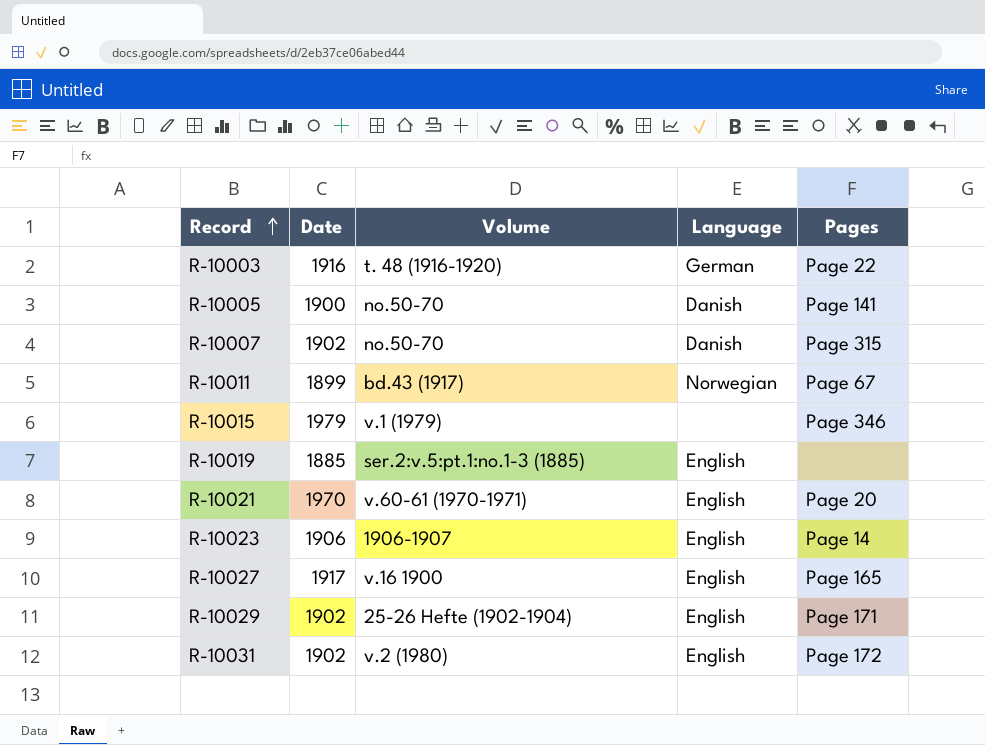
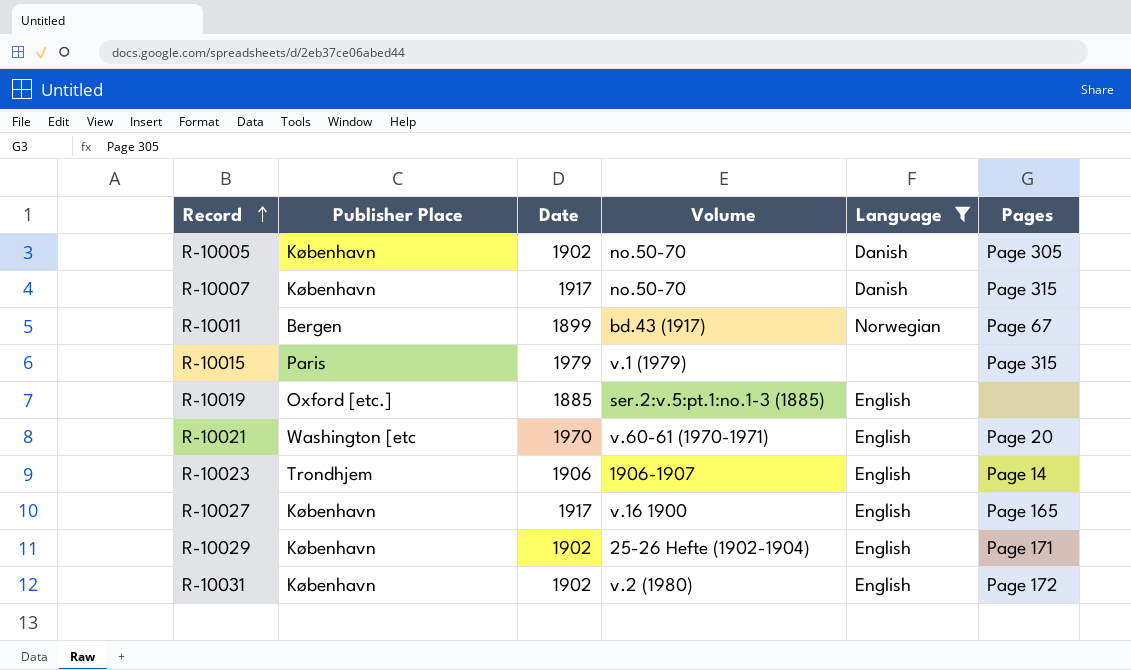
filter: none -> Language != German
column Publisher Place | position: none -> 2
R-10005 | Date: 1900 -> 1902
R-10005 | Pages: Page 141 -> Page 305
R-10007 | Date: 1902 -> 1917
R-10015 | Pages: Page 346 -> Page 315

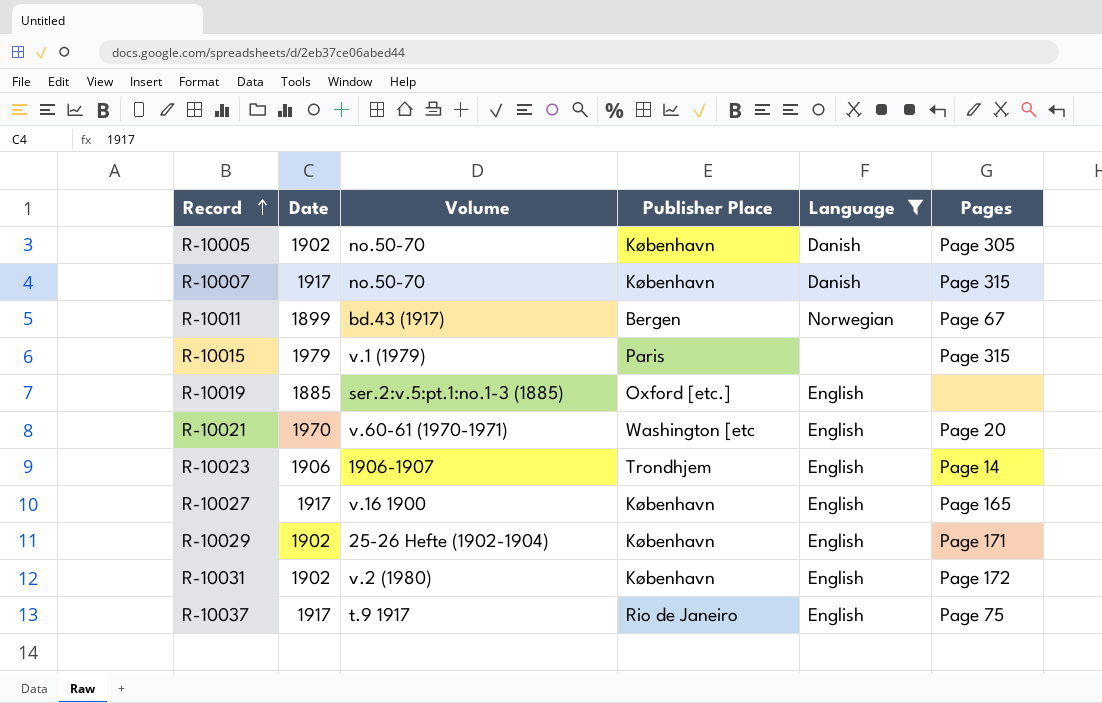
column Publisher Place | position: 2 -> 4
row R-10037: none -> 1917 | t.9 1917 | Rio de Janeiro | English | Page 75

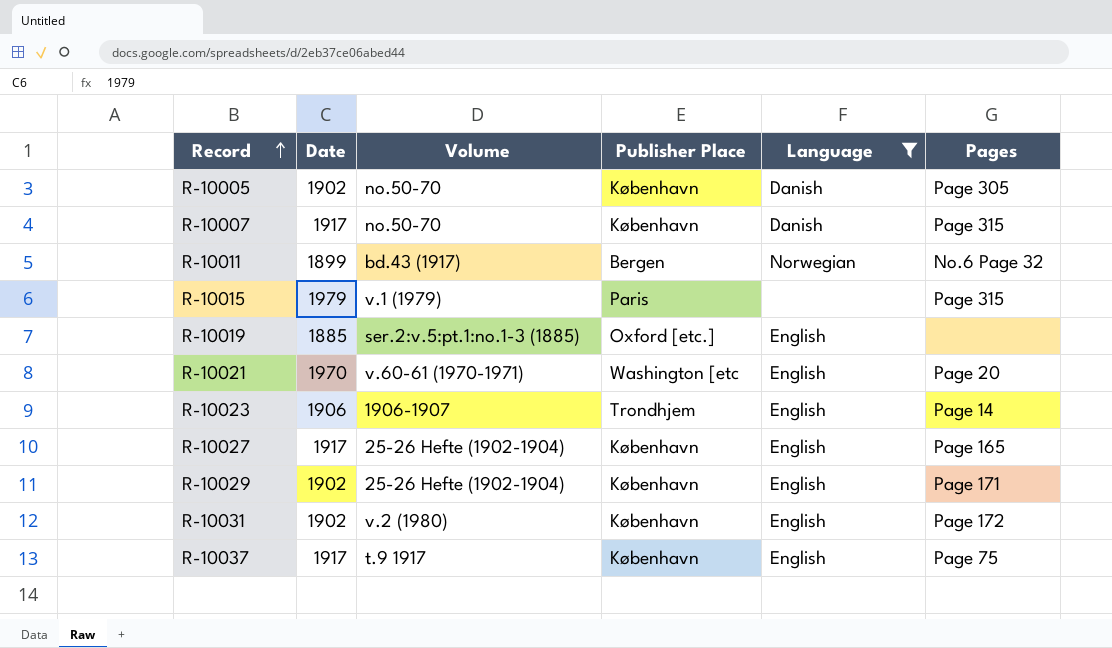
R-10011 | Pages: Page 67 -> No.6 Page 32
R-10027 | Volume: v.16 1900 -> 25-26 Hefte (1902-1904)
R-10037 | Publisher Place: Rio de Janeiro -> København

